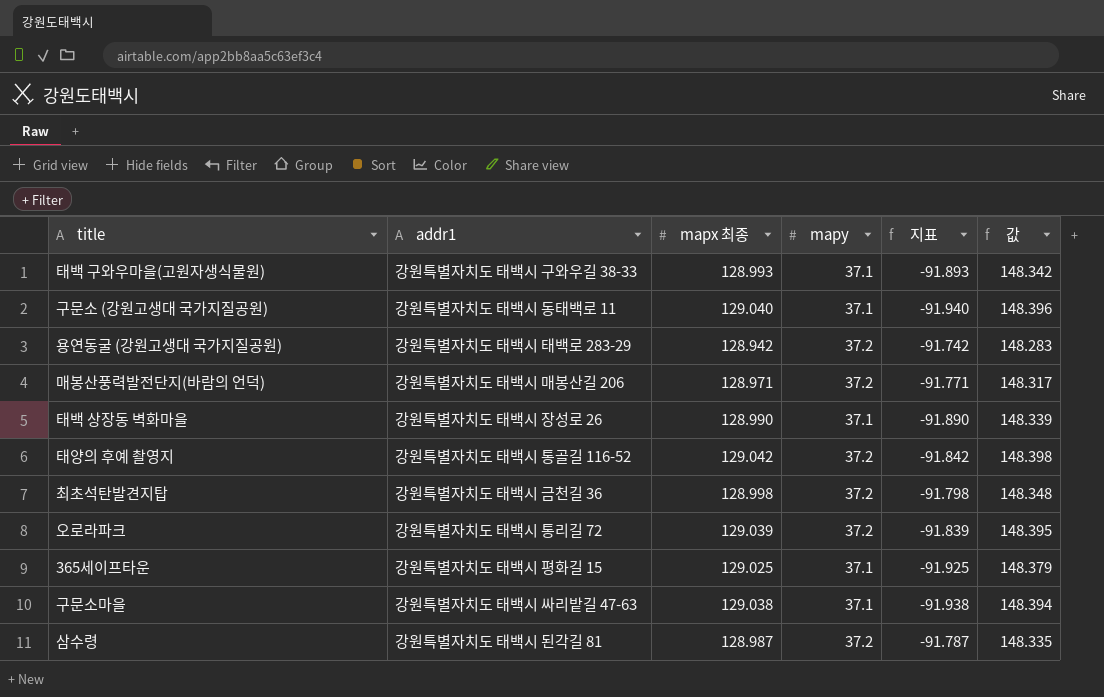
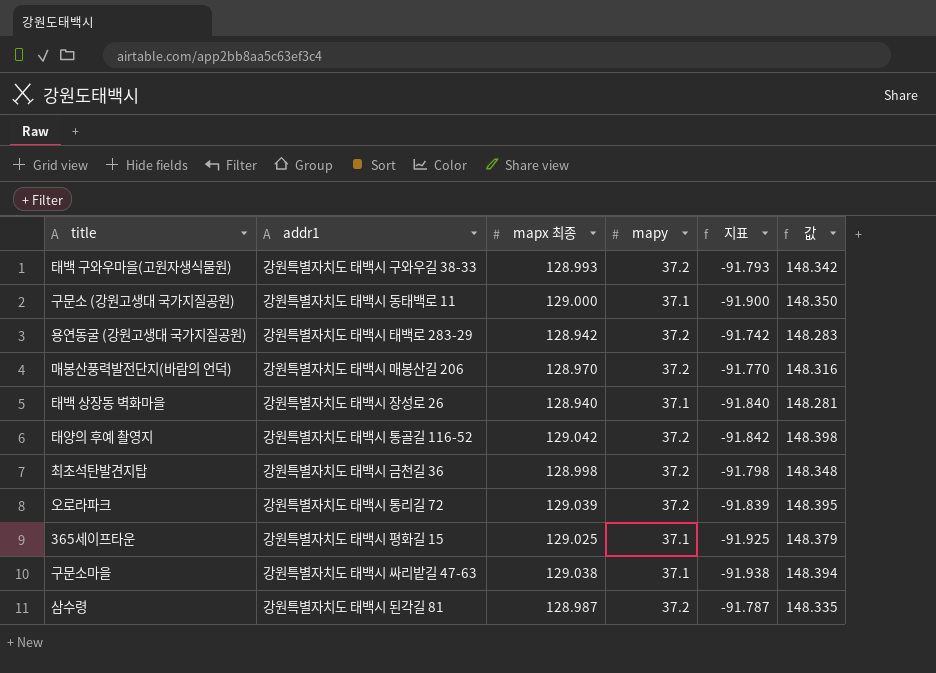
태백 구와우마을(고원자생식물원) | mapy: 37.1 -> 37.2
태백 구와우마을(고원자생식물원) | 지표: -91.893 -> -91.793
구문소 (강원고생대 국가지질공원) | mapx 최종: 129.040 -> 129.000
구문소 (강원고생대 국가지질공원) | 지표: -91.940 -> -91.900
구문소 (강원고생대 국가지질공원) | 값: 148.396 -> 148.350
매봉산풍력발전단지(바람의 언덕) | mapx 최종: 128.971 -> 128.970
매봉산풍력발전단지(바람의 언덕) | 지표: -91.771 -> -91.770
매봉산풍력발전단지(바람의 언덕) | 값: 148.317 -> 148.316
태백 상장동 벽화마을 | mapx 최종: 128.990 -> 128.940
태백 상장동 벽화마을 | 지표: -91.890 -> -91.840
태백 상장동 벽화마을 | 값: 148.339 -> 148.281

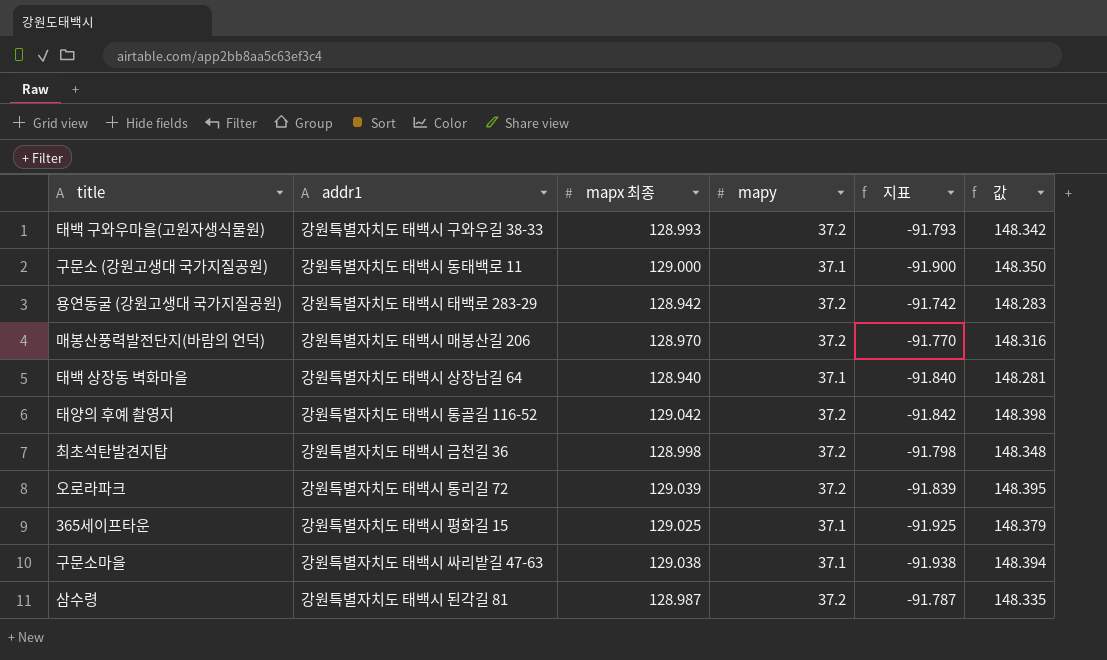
태백 상장동 벽화마을 | addr1: 강원특별자치도 태백시 장성로 26 -> 강원특별자치도 태백시 상장남길 64

